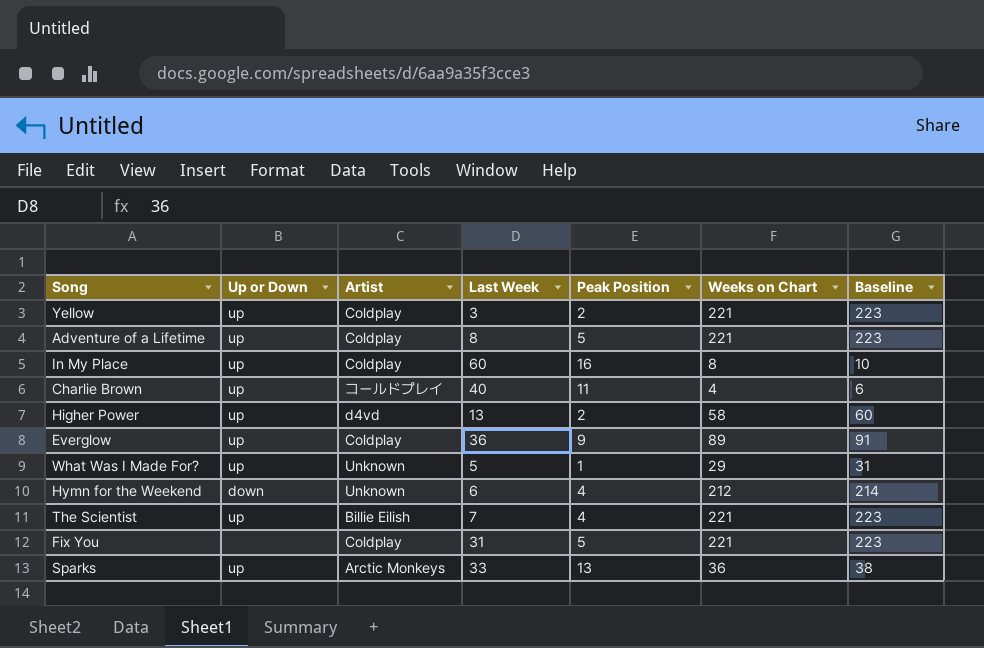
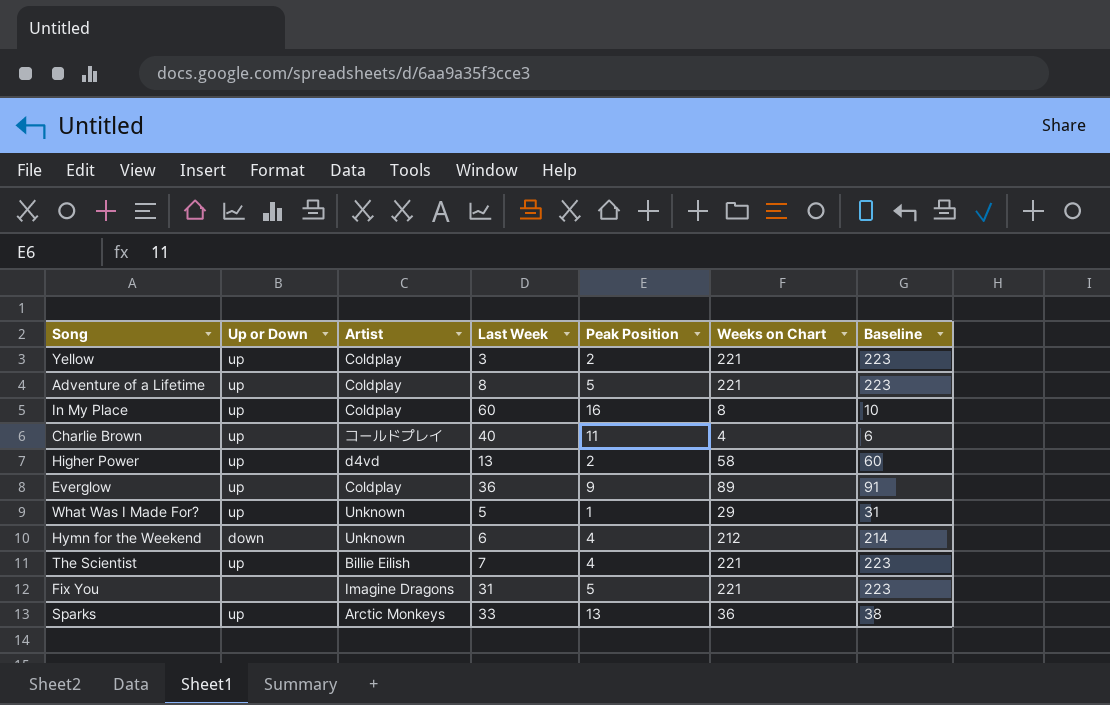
Fix You | Artist: Coldplay -> Imagine Dragons

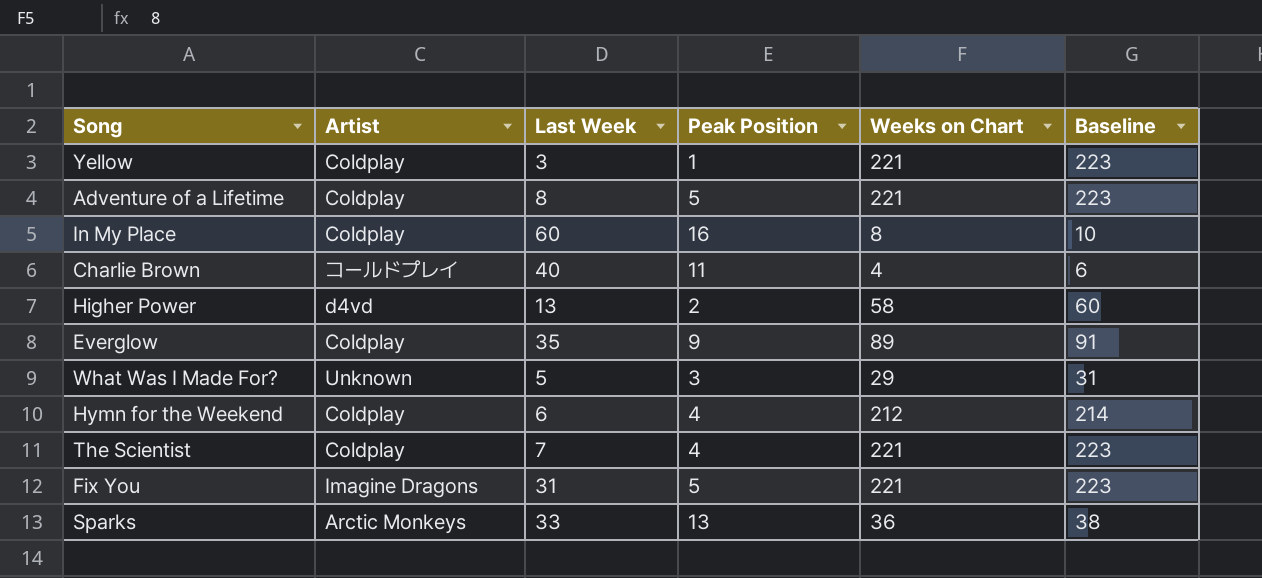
column Up or Down | position: 2 -> none
Yellow | Peak Position: 2 -> 1
Everglow | Last Week: 36 -> 35
What Was I Made For? | Peak Position: 1 -> 3
Hymn for the Weekend | Artist: Unknown -> Coldplay
The Scientist | Artist: Billie Eilish -> Coldplay

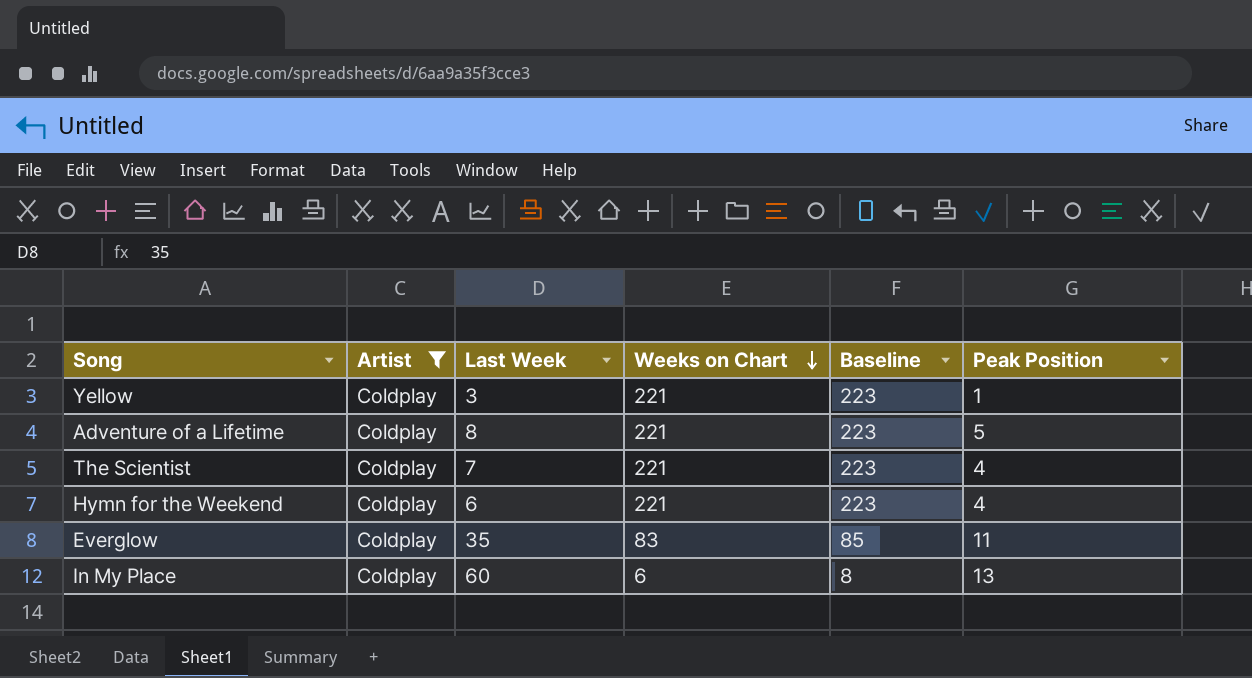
filter: none -> Artist = Coldplay
row order: none -> Weeks on Chart descending
column Peak Position | position: 4 -> 6
Hymn for the Weekend | Weeks on Chart: 212 -> 221
Hymn for the Weekend | Baseline: 214 -> 223
Everglow | Weeks on Chart: 89 -> 83
Everglow | Baseline: 91 -> 85
Everglow | Peak Position: 9 -> 11
In My Place | Weeks on Chart: 8 -> 6
In My Place | Baseline: 10 -> 8
In My Place | Peak Position: 16 -> 13

